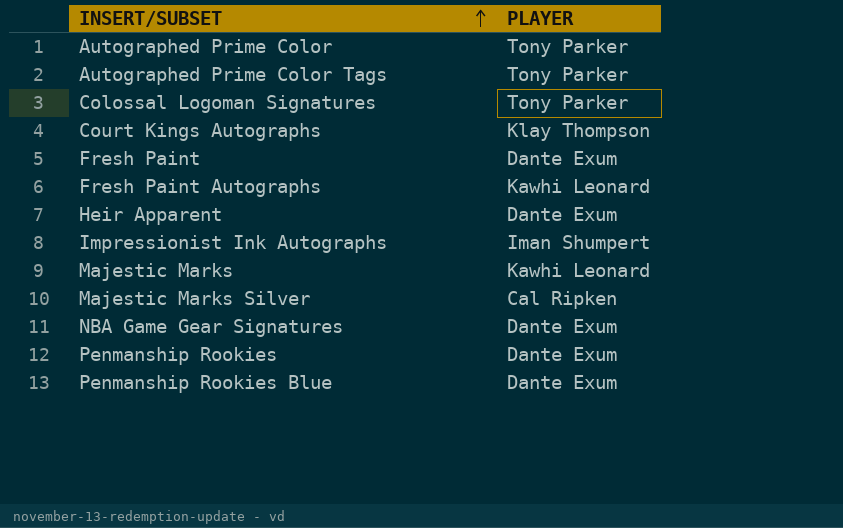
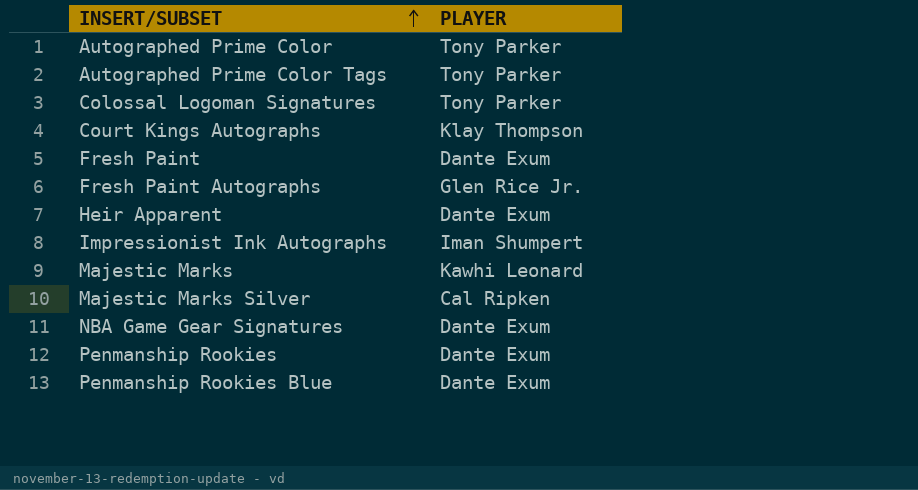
Fresh Paint Autographs | PLAYER: Kawhi Leonard -> Glen Rice Jr.

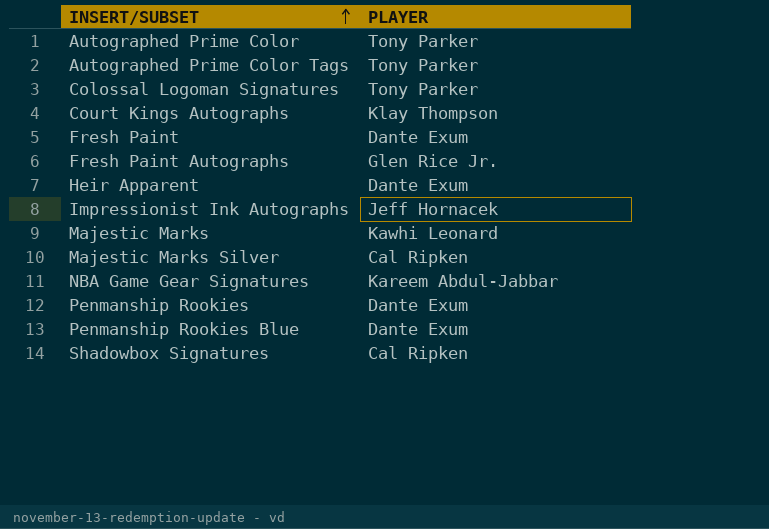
Impressionist Ink Autographs | PLAYER: Iman Shumpert -> Jeff Hornacek
NBA Game Gear Signatures | PLAYER: Dante Exum -> Kareem Abdul-Jabbar
row Shadowbox Signatures: none -> Cal Ripken

